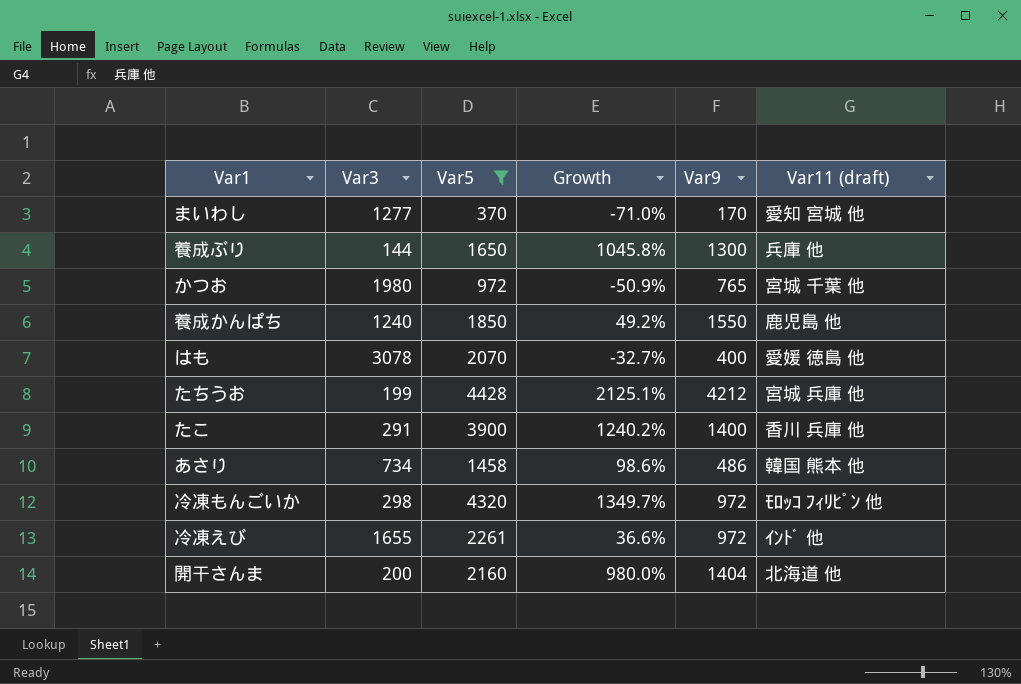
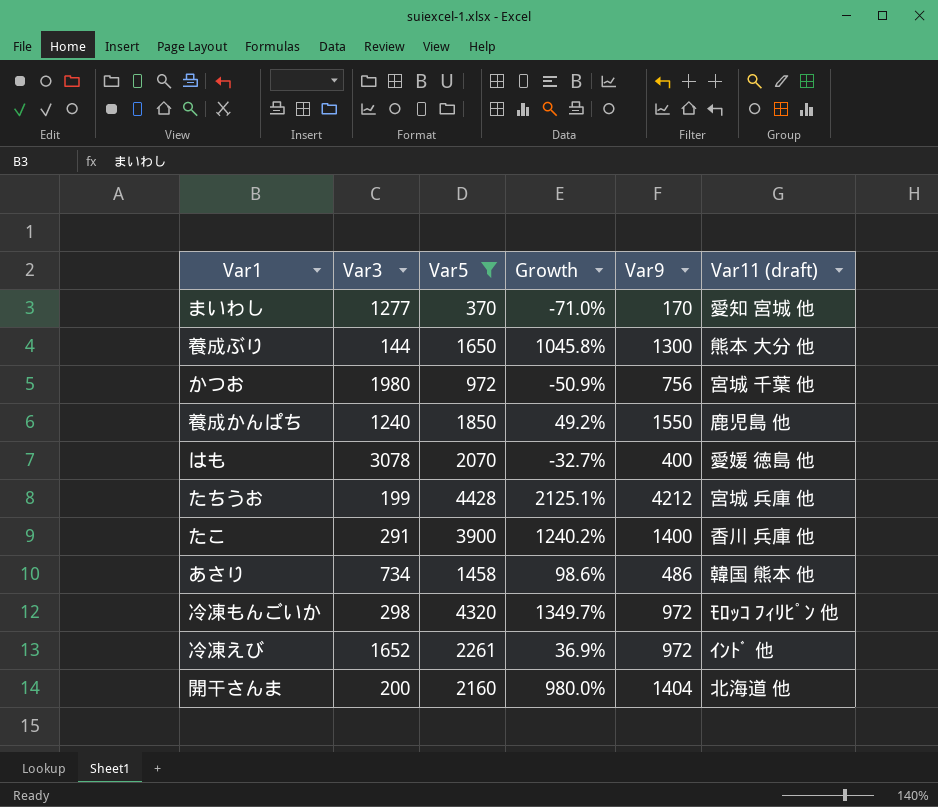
養成ぶり | Var11 (draft): 兵庫 他 -> 熊本 大分 他
かつお | Var9: 765 -> 756
冷凍えび | Var3: 1655 -> 1652
冷凍えび | Growth: 36.6% -> 36.9%

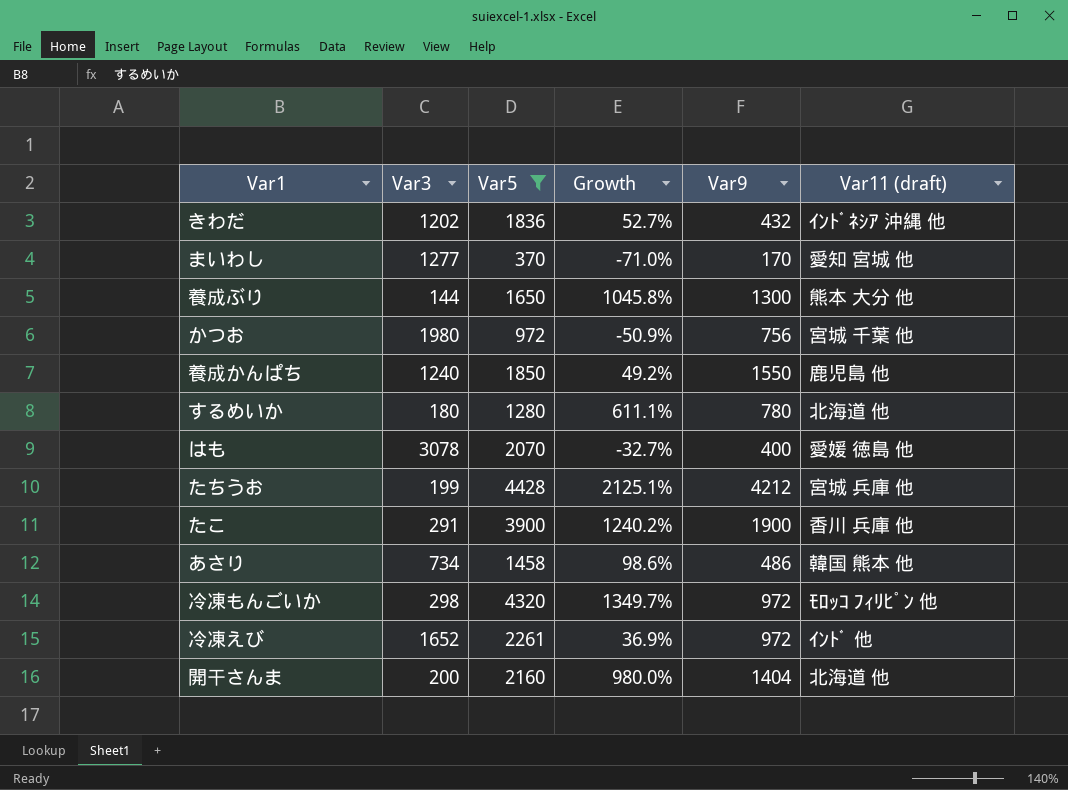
row きわだ: none -> 1202 | 1836 | 52.7% | 432 | ｲﾝﾄﾞﾈｼｱ 沖縄 他
row するめいか: none -> 180 | 1280 | 611.1% | 780 | 北海道 他
たこ | Var9: 1400 -> 1900

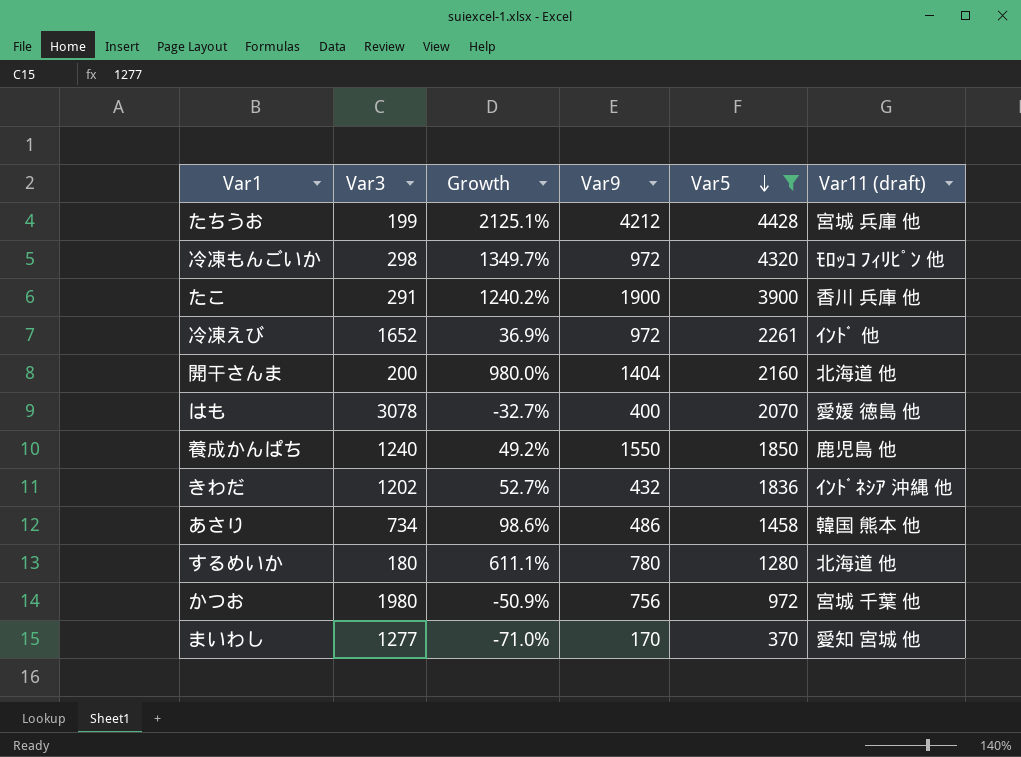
row order: none -> Var5 descending
column Var5 | position: 3 -> 5
row 養成ぶり: 144 | 1650 | 1045.8% | 1300 | 熊本 大分 他 -> none

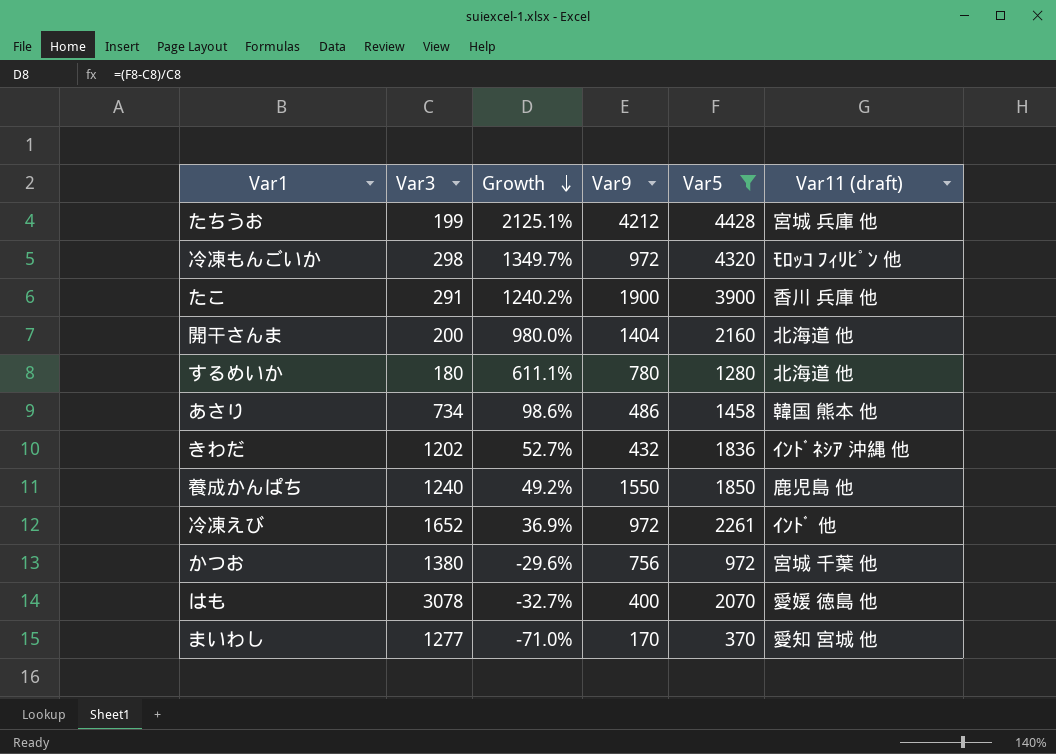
row order: Var5 descending -> Growth descending
かつお | Var3: 1980 -> 1380
かつお | Growth: -50.9% -> -29.6%

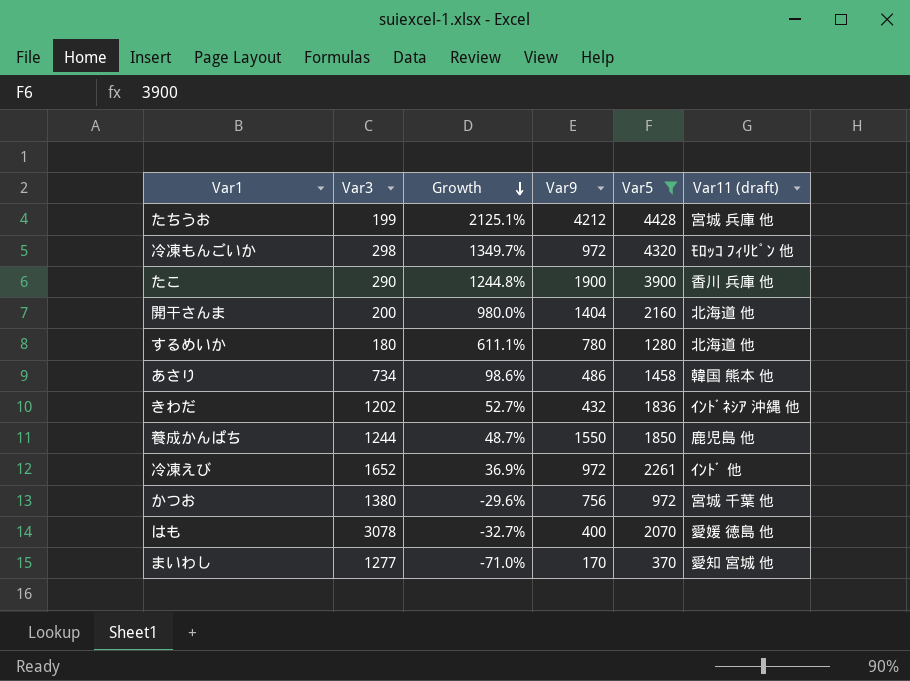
たこ | Var3: 291 -> 290
たこ | Growth: 1240.2% -> 1244.8%
養成かんぱち | Var3: 1240 -> 1244
養成かんぱち | Growth: 49.2% -> 48.7%

